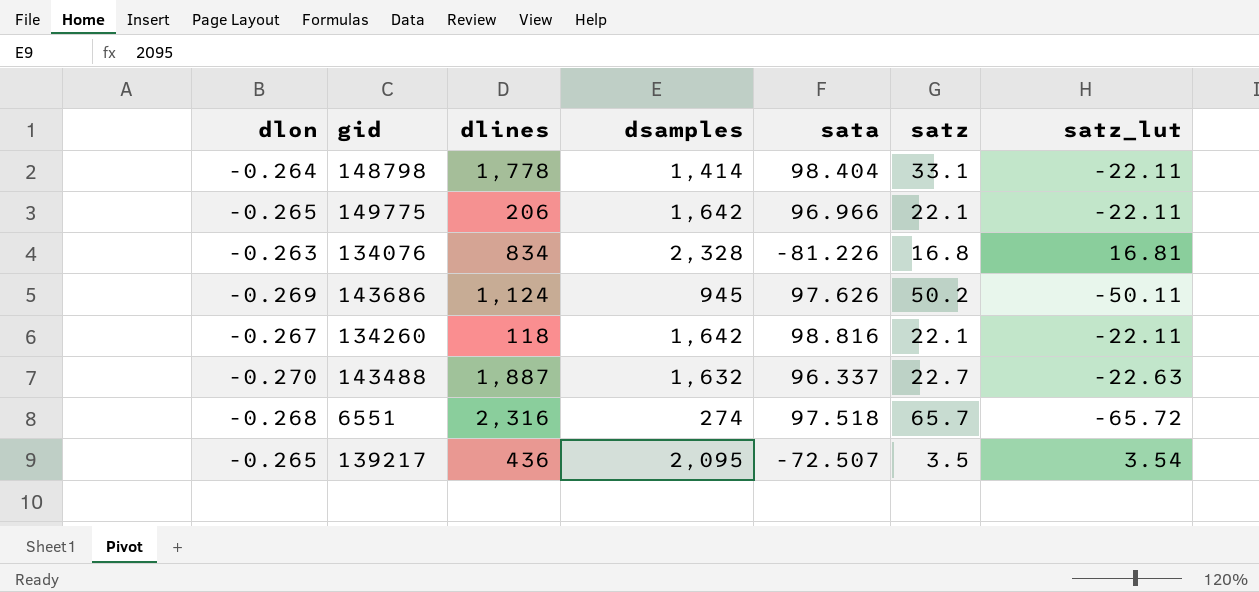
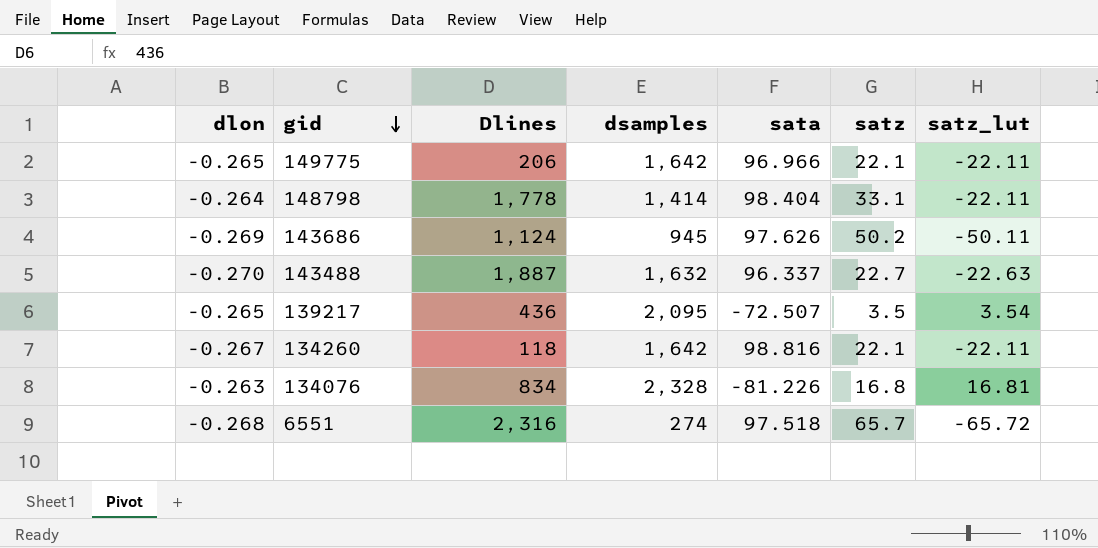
row order: none -> gid descending
column name: dlines -> Dlines

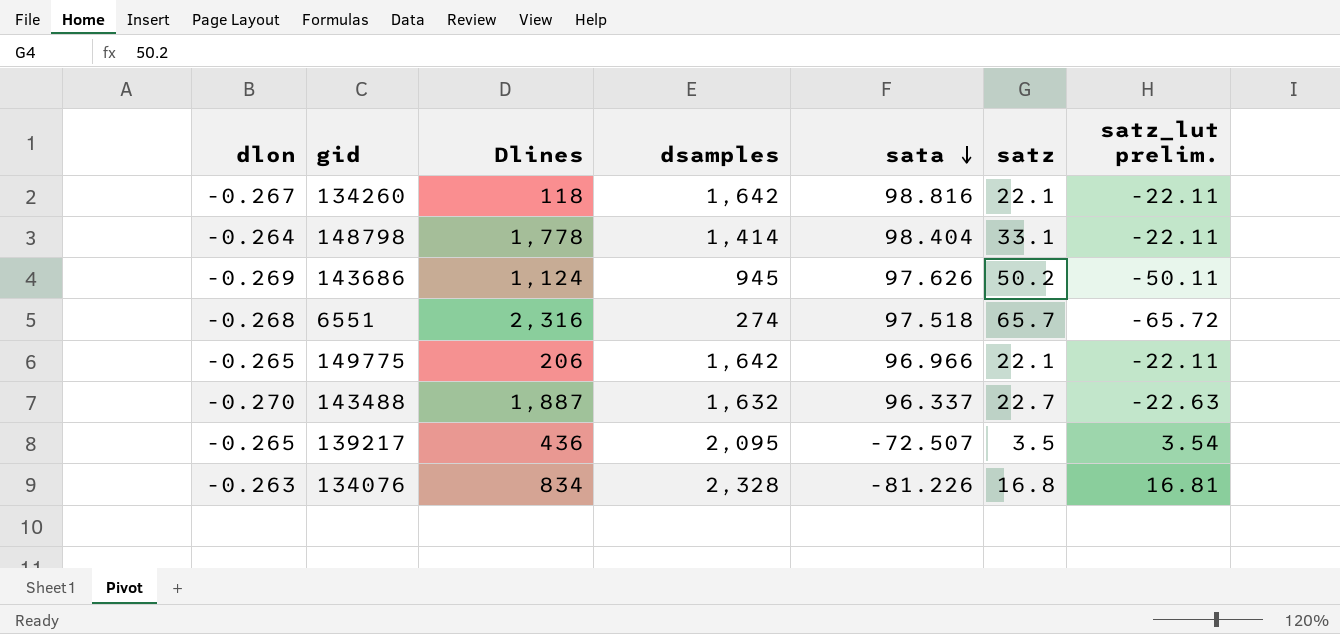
row order: gid descending -> sata descending
column name: satz_lut -> satz_lut prelim.

